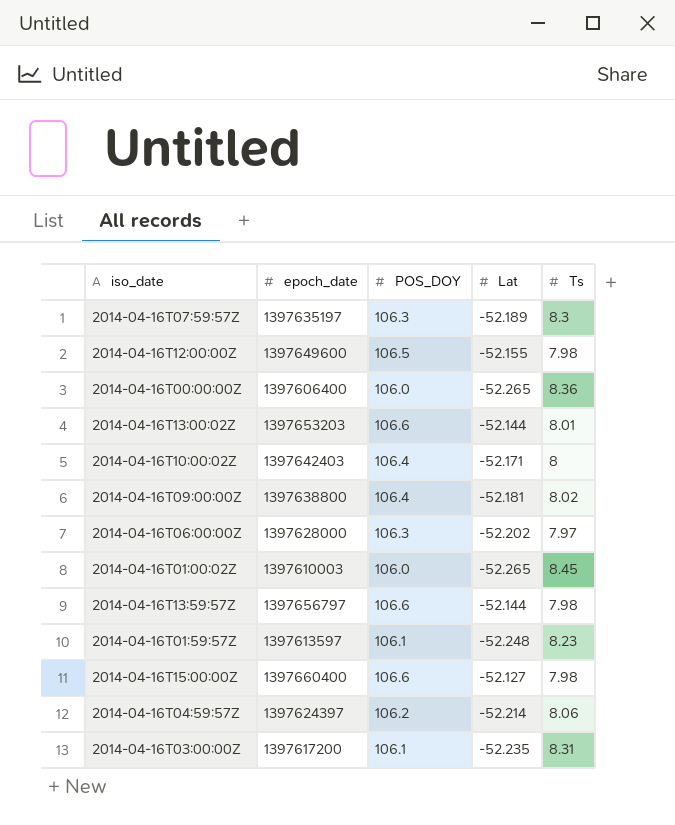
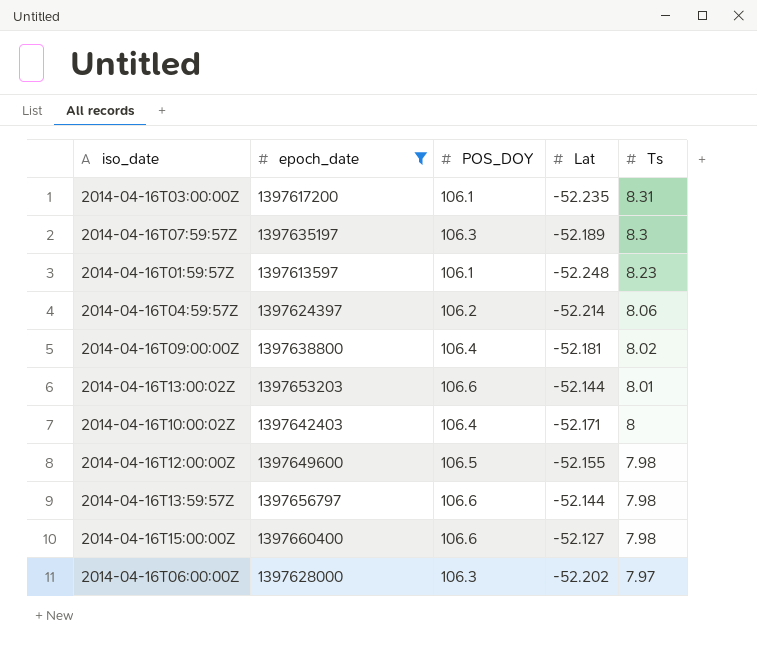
filter: none -> epoch_date >= 1397613597
row order: none -> Ts descending

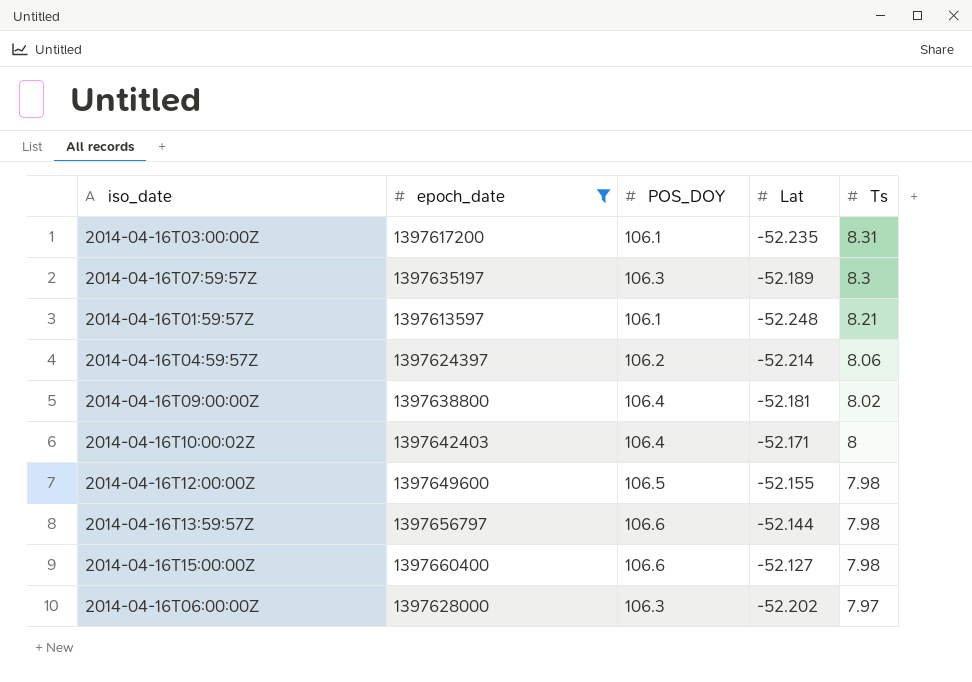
row 2014-04-16T13:00:02Z: 1397653203 | 106.6 | -52.144 | 8.01 -> none
2014-04-16T01:59:57Z | Ts: 8.23 -> 8.21

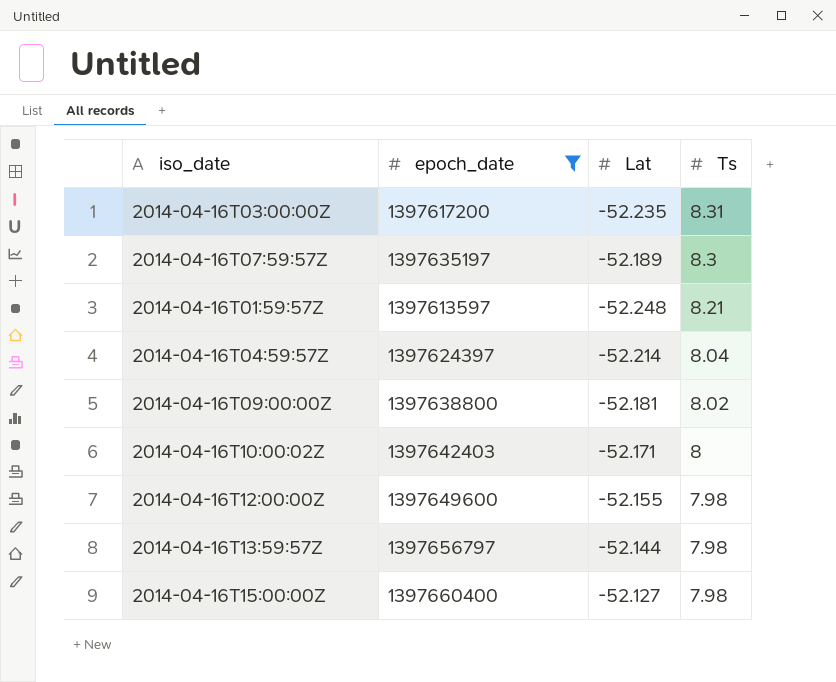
column POS_DOY | position: 3 -> none
row 2014-04-16T06:00:00Z: 1397628000 | 106.3 | -52.202 | 7.97 -> none
2014-04-16T04:59:57Z | Ts: 8.06 -> 8.04

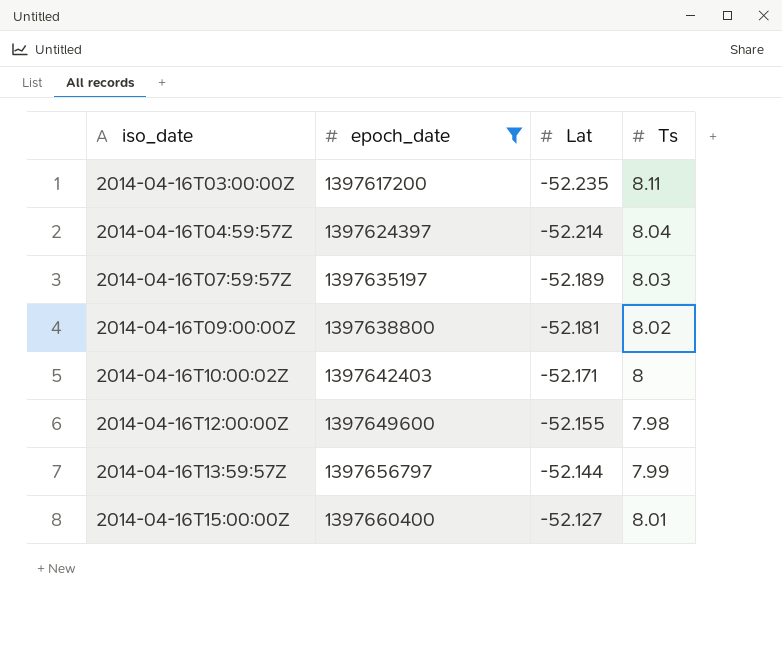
row order: Ts descending -> iso_date ascending
row 2014-04-16T01:59:57Z: 1397613597 | -52.248 | 8.21 -> none
2014-04-16T03:00:00Z | Ts: 8.31 -> 8.11
2014-04-16T07:59:57Z | Ts: 8.3 -> 8.03
2014-04-16T13:59:57Z | Ts: 7.98 -> 7.99
2014-04-16T15:00:00Z | Ts: 7.98 -> 8.01

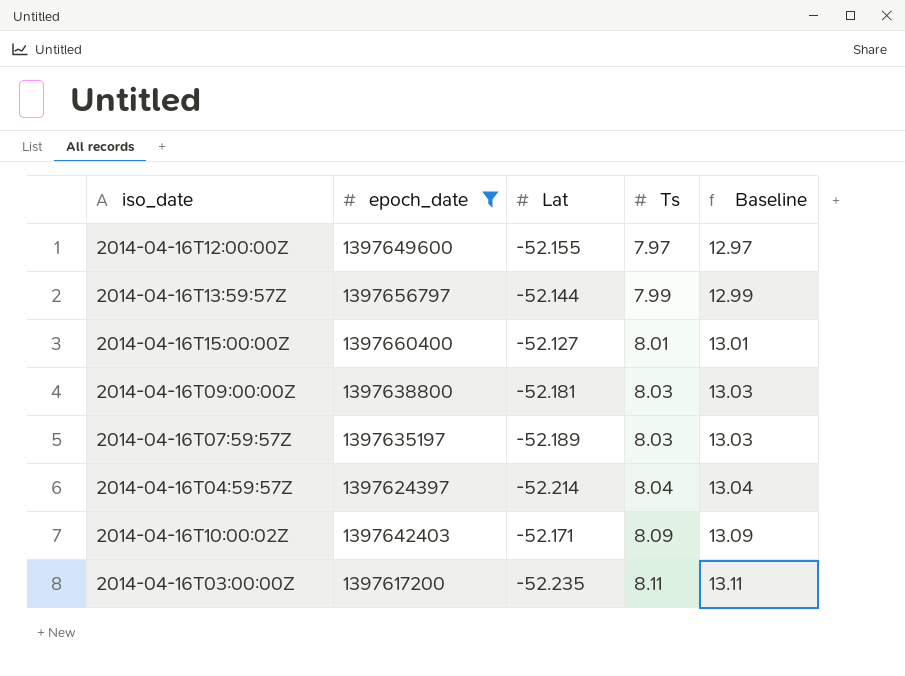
row order: iso_date ascending -> Ts ascending
column Baseline | formula: none -> [Ts] + 5
2014-04-16T12:00:00Z | Ts: 7.98 -> 7.97
2014-04-16T09:00:00Z | Ts: 8.02 -> 8.03
2014-04-16T10:00:02Z | Ts: 8 -> 8.09

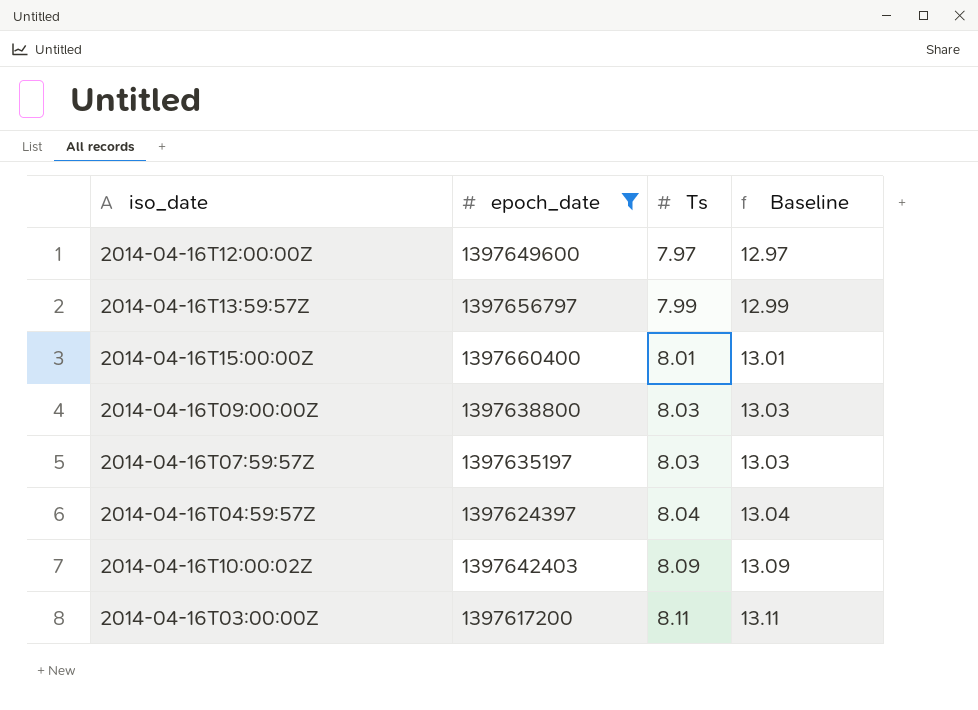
column Lat | position: 3 -> none

